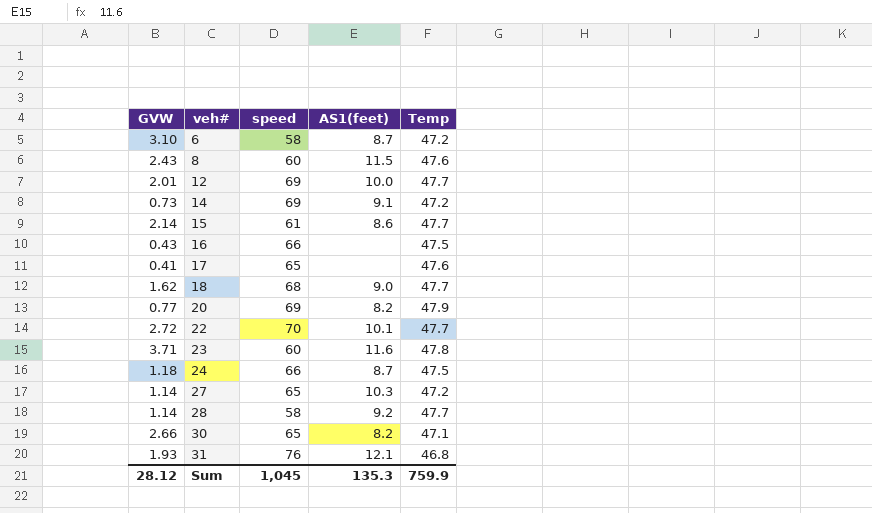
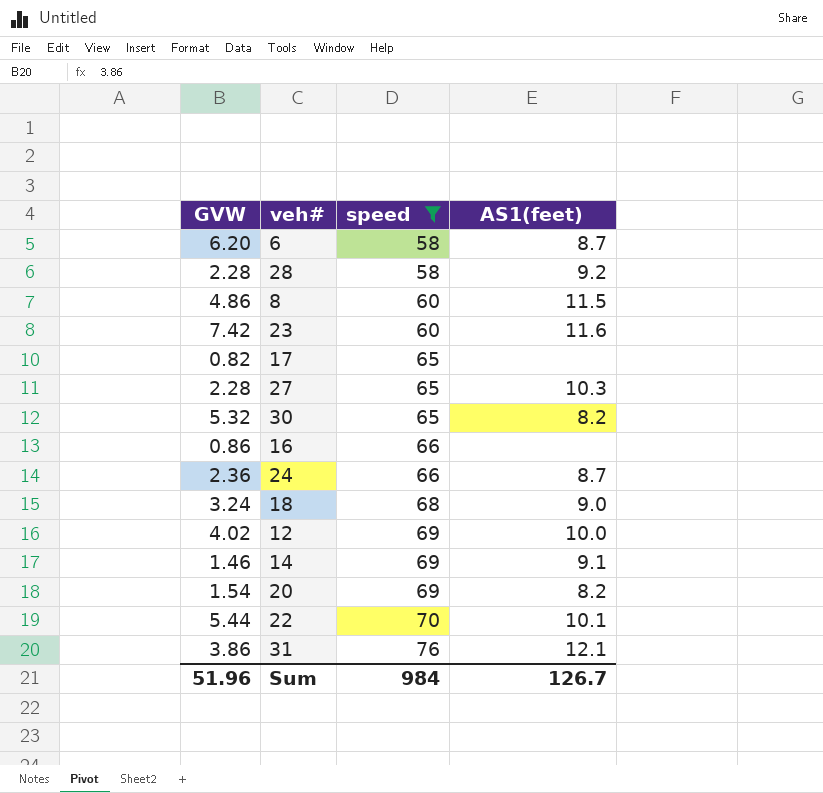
filter: none -> speed != 61
row order: veh# ascending -> speed ascending
column Temp | position: 5 -> none
6 | GVW: 3.10 -> 6.20
28 | GVW: 1.14 -> 2.28
8 | GVW: 2.43 -> 4.86
23 | GVW: 3.71 -> 7.42
17 | GVW: 0.41 -> 0.82
27 | GVW: 1.14 -> 2.28
30 | GVW: 2.66 -> 5.32
16 | GVW: 0.43 -> 0.86
24 | GVW: 1.18 -> 2.36
18 | GVW: 1.62 -> 3.24
12 | GVW: 2.01 -> 4.02
14 | GVW: 0.73 -> 1.46
20 | GVW: 0.77 -> 1.54
22 | GVW: 2.72 -> 5.44
31 | GVW: 1.93 -> 3.86
Sum | GVW: 28.12 -> 51.96
Sum | speed: 1,045 -> 984
Sum | AS1(feet): 135.3 -> 126.7

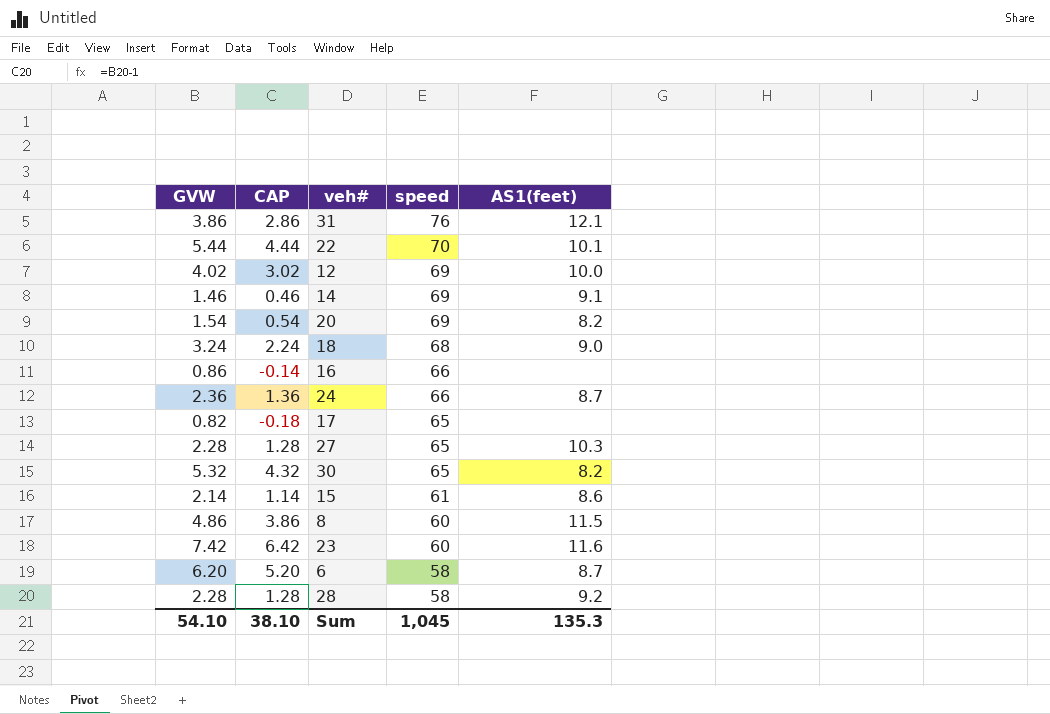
filter: speed != 61 -> none
row order: speed ascending -> speed descending
column CAP | formula: none -> [GVW] - 1
Sum | GVW: 51.96 -> 54.10
Sum | speed: 984 -> 1,045
Sum | AS1(feet): 126.7 -> 135.3

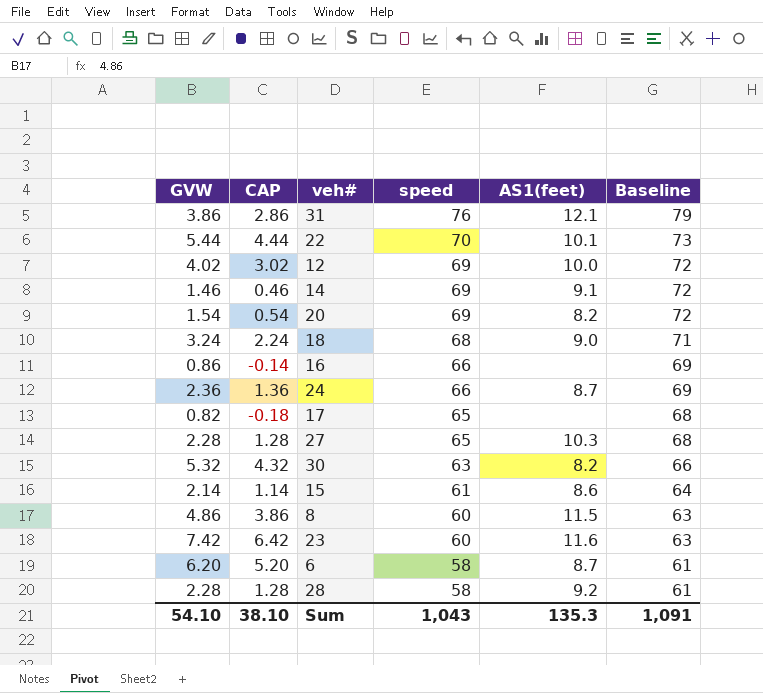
column Baseline | formula: none -> [speed] + 3
30 | speed: 65 -> 63
Sum | speed: 1,045 -> 1,043

